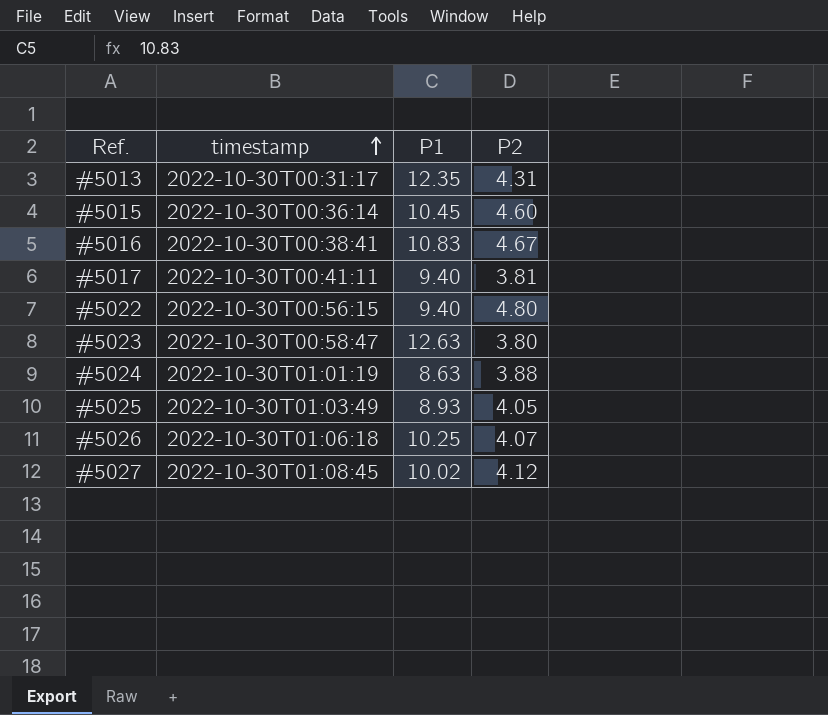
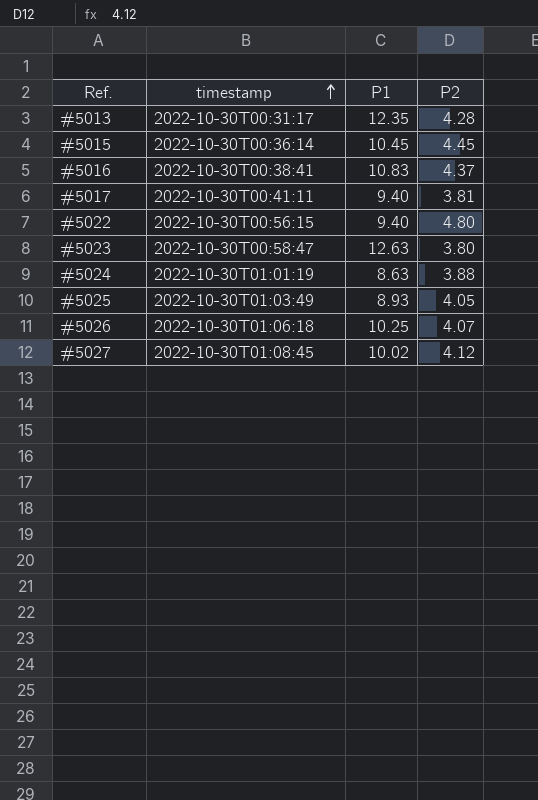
#5013 | P2: 4.31 -> 4.28
#5015 | P2: 4.60 -> 4.45
#5016 | P2: 4.67 -> 4.37

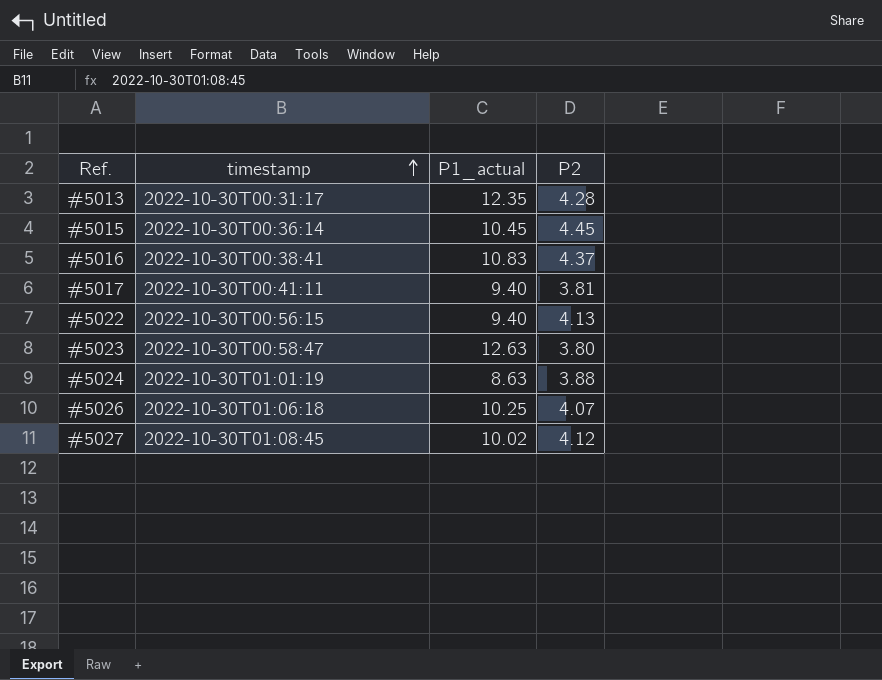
column name: P1 -> P1_actual
row #5025: 2022-10-30T01:03:49 | 8.93 | 4.05 -> none
#5022 | P2: 4.80 -> 4.13

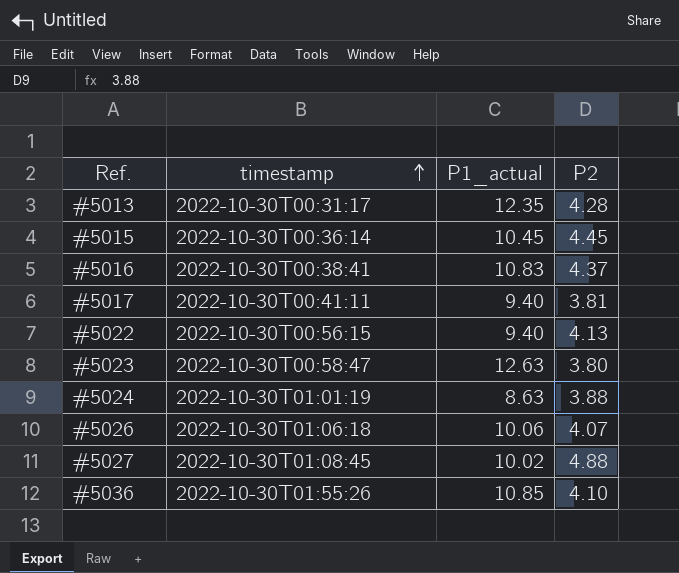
#5026 | P1_actual: 10.25 -> 10.06
#5027 | P2: 4.12 -> 4.88
row #5036: none -> 2022-10-30T01:55:26 | 10.85 | 4.10

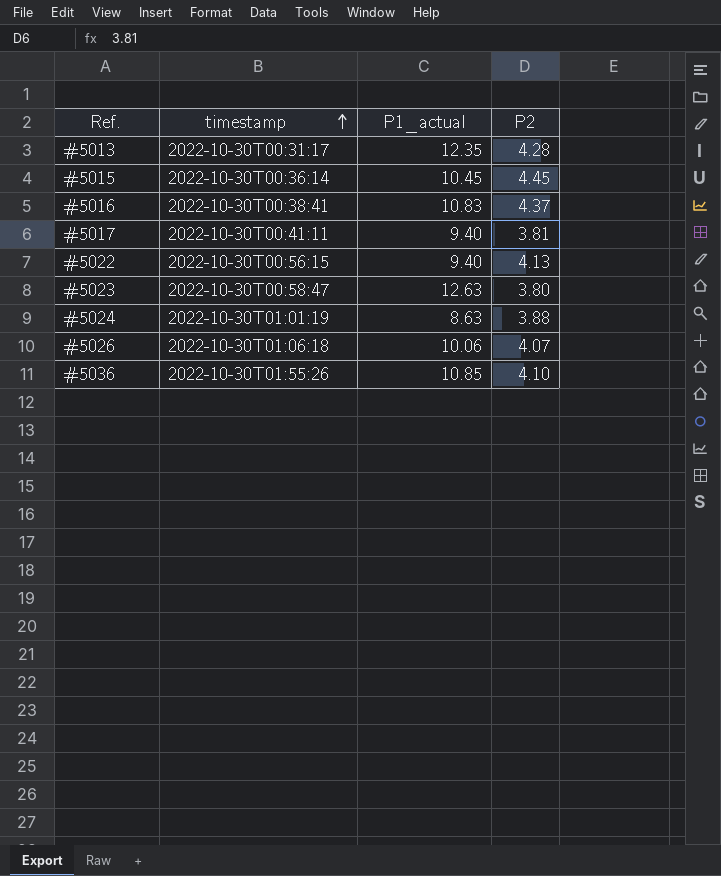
row #5027: 2022-10-30T01:08:45 | 10.02 | 4.88 -> none

